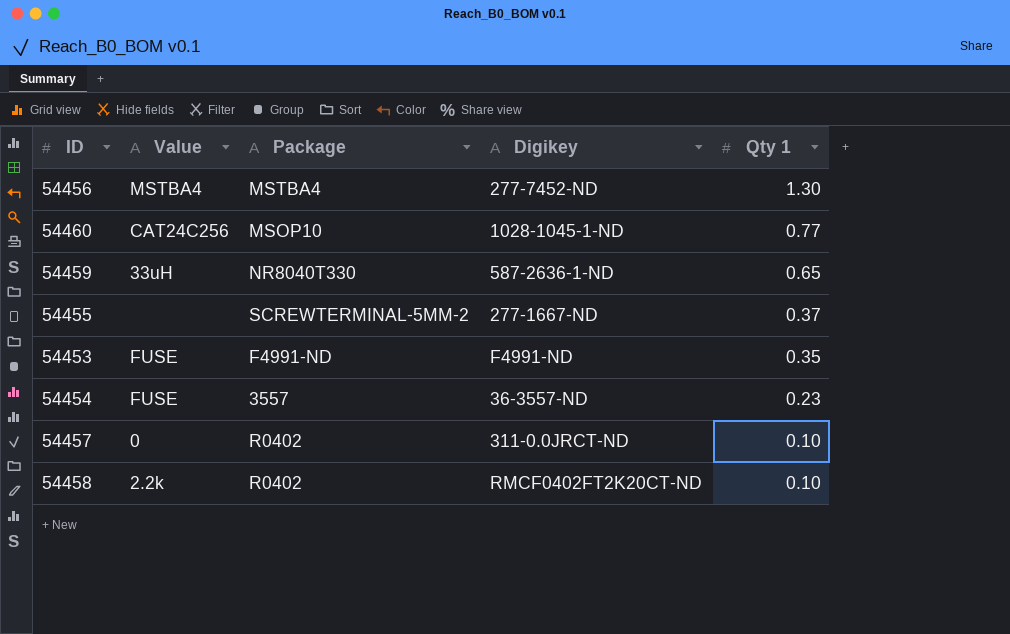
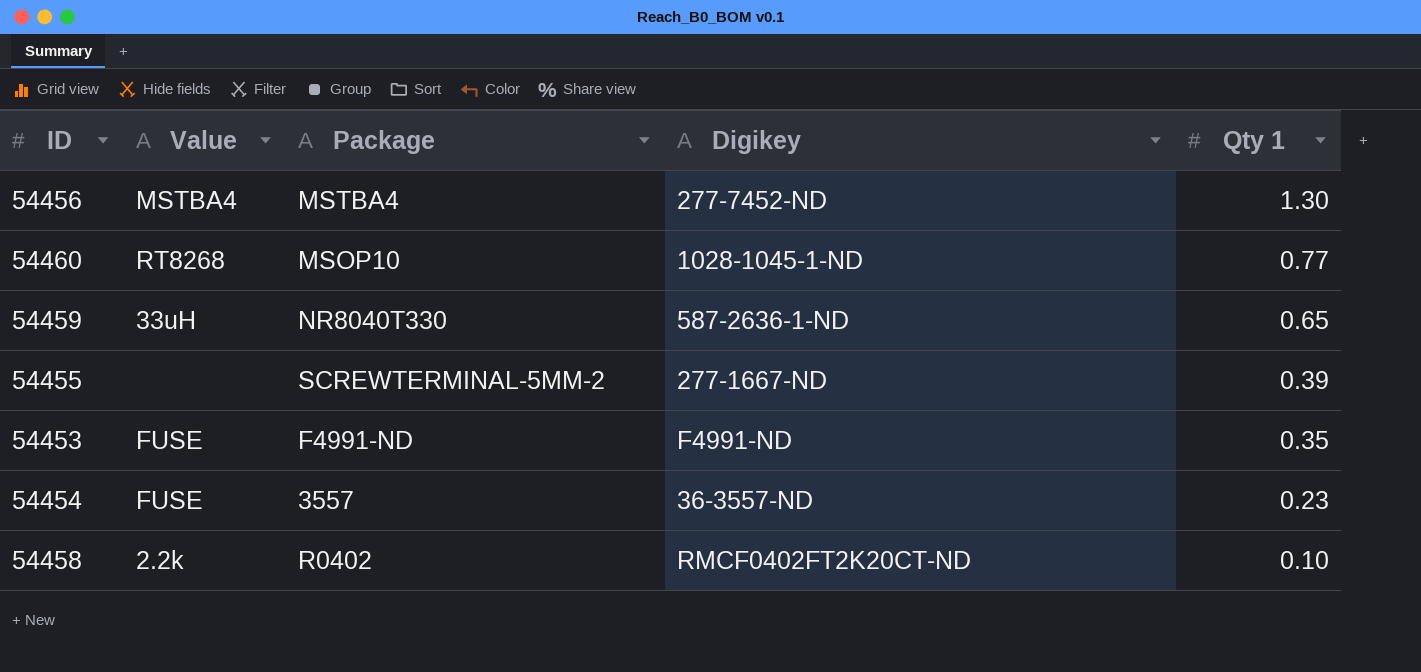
row 54457: 0 | R0402 | 311-0.0JRCT-ND | 0.10 -> none
54460 | Value: CAT24C256 -> RT8268
54455 | Qty 1: 0.37 -> 0.39

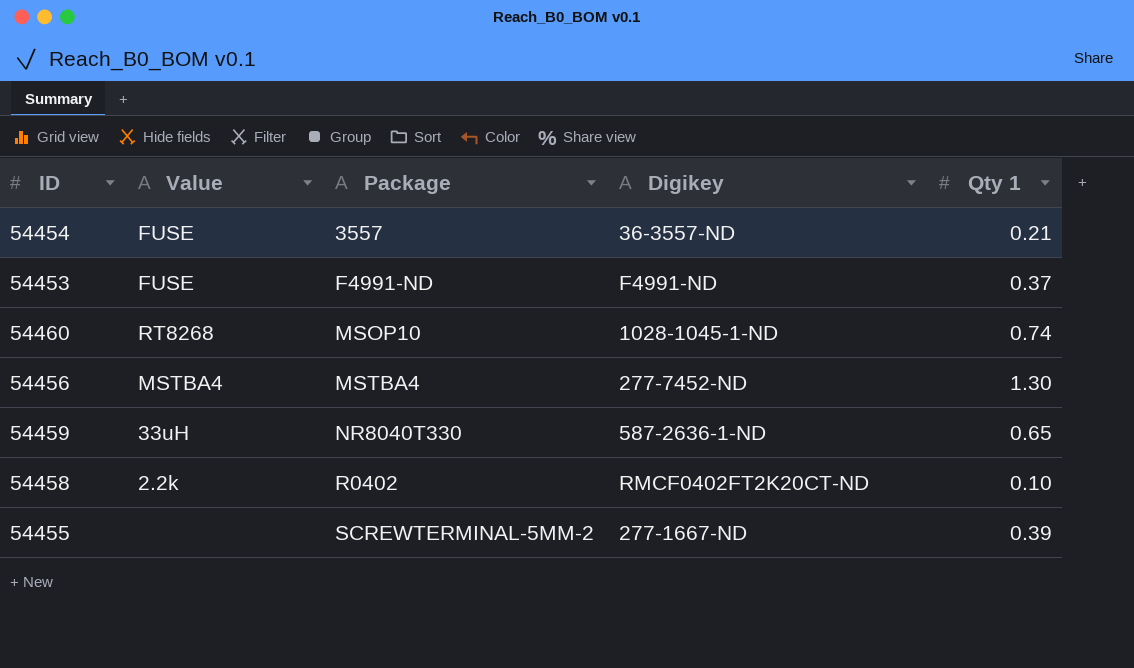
row order: Qty 1 descending -> Package ascending
54454 | Qty 1: 0.23 -> 0.21
54453 | Qty 1: 0.35 -> 0.37
54460 | Qty 1: 0.77 -> 0.74

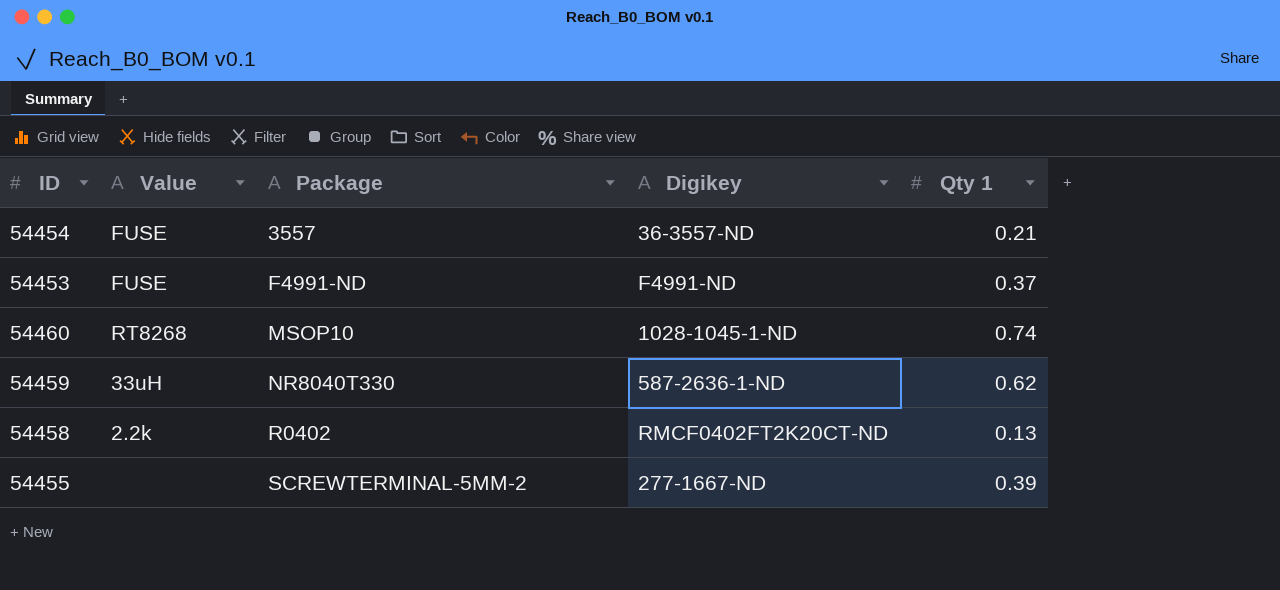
row 54456: MSTBA4 | MSTBA4 | 277-7452-ND | 1.30 -> none
54459 | Qty 1: 0.65 -> 0.62
54458 | Qty 1: 0.10 -> 0.13

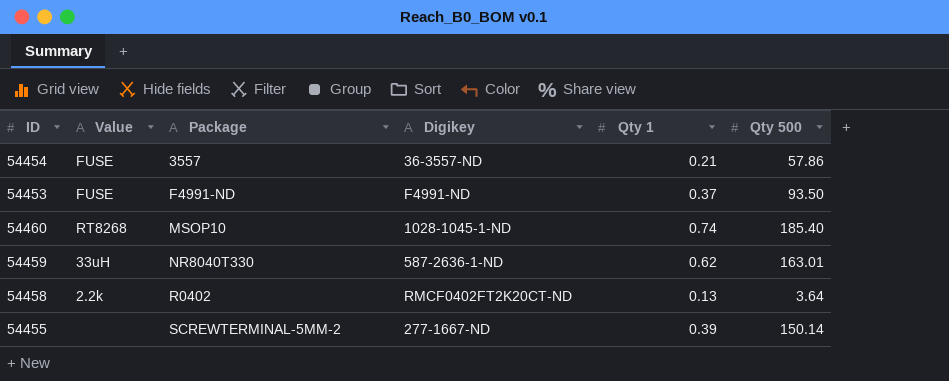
column Qty 500 | position: none -> 6

